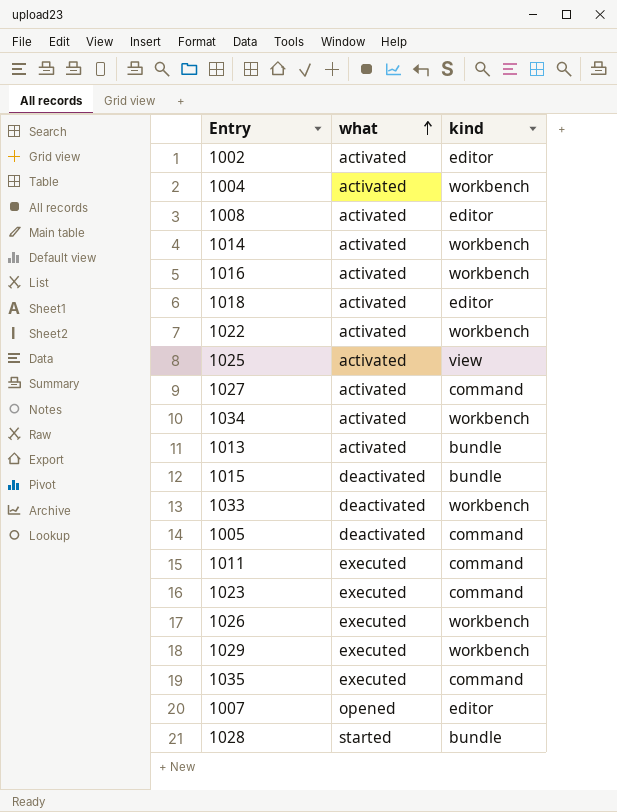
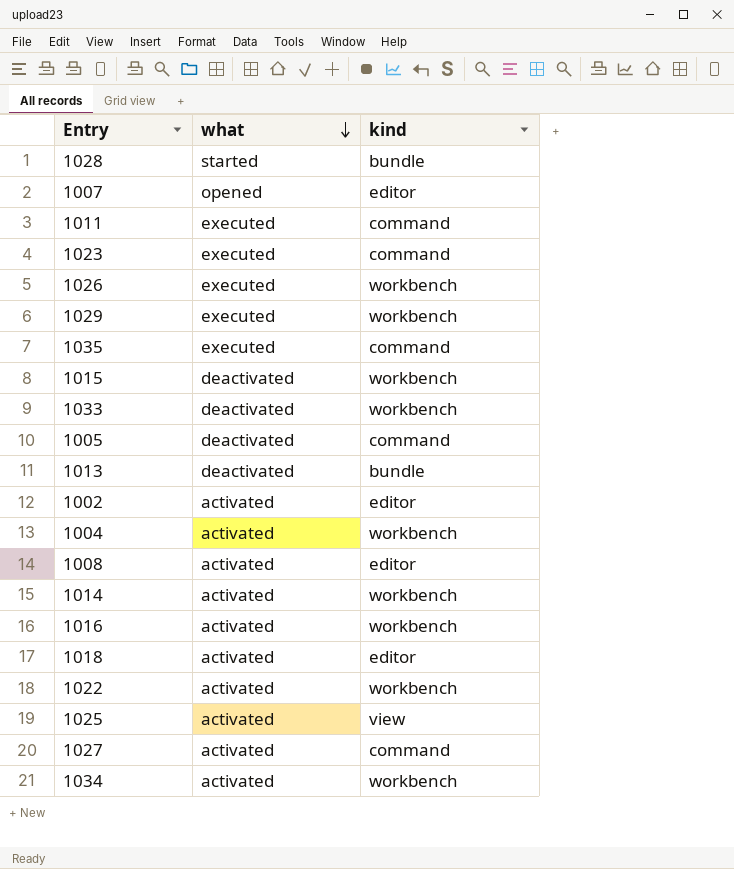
row order: what ascending -> what descending
1015 | kind: bundle -> workbench
1013 | what: activated -> deactivated

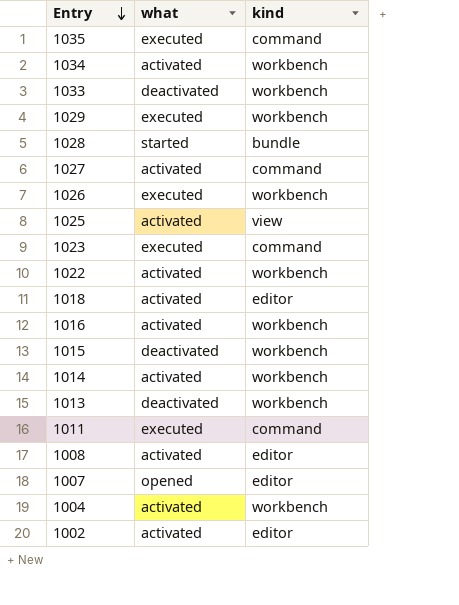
row order: what descending -> Entry descending
row 1005: deactivated | command -> none
1013 | kind: bundle -> workbench

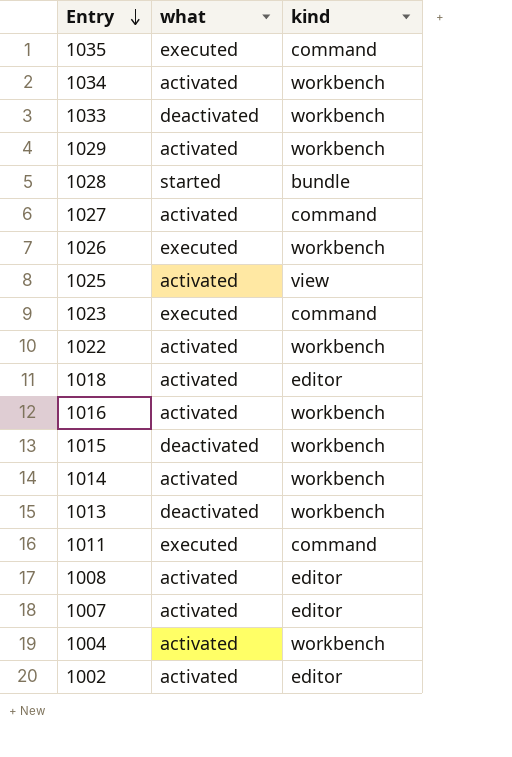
1029 | what: executed -> activated
1007 | what: opened -> activated

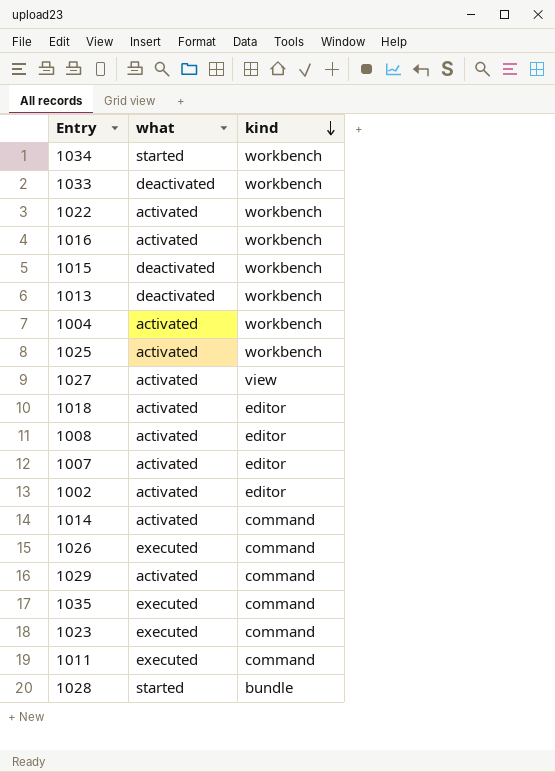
row order: Entry descending -> kind descending
1034 | what: activated -> started
1025 | kind: view -> workbench
1027 | kind: command -> view
1014 | kind: workbench -> command
1026 | kind: workbench -> command
1029 | kind: workbench -> command

